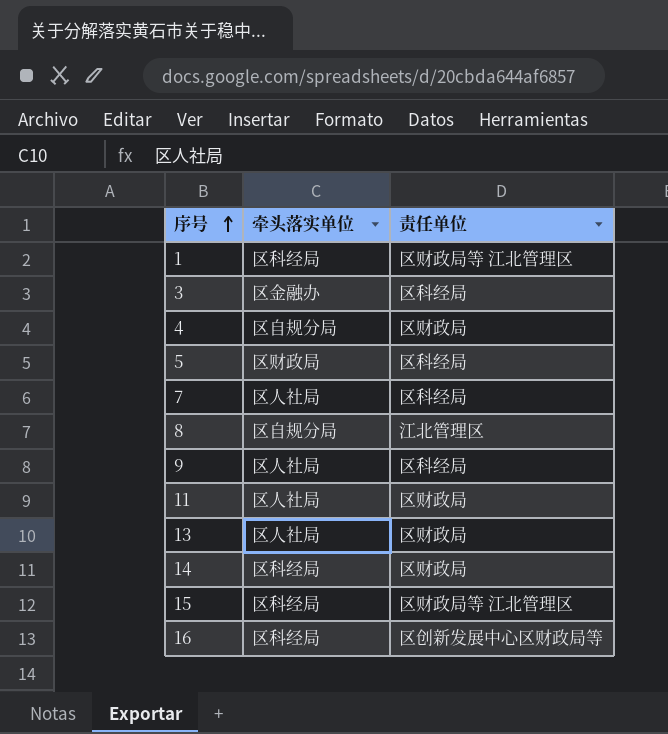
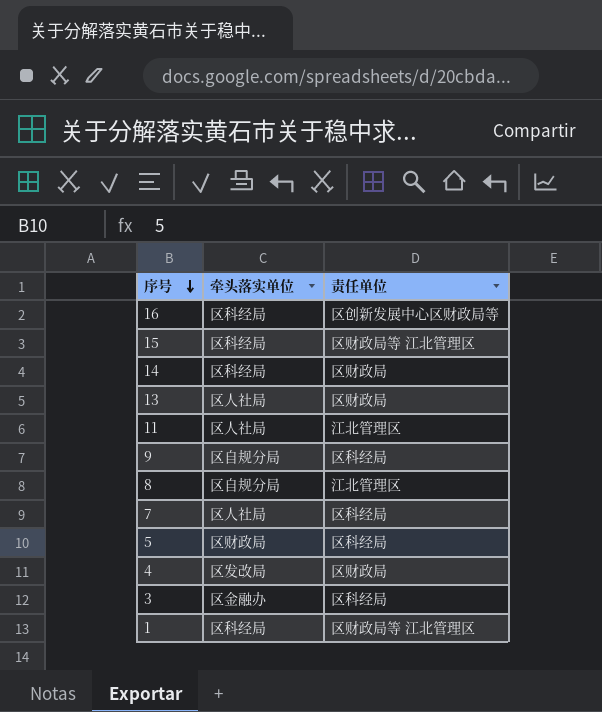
row order: 序号 ascending -> 序号 descending
11 | 责任单位: 区财政局 -> 江北管理区
9 | 牵头落实单位: 区人社局 -> 区自规分局
4 | 牵头落实单位: 区自规分局 -> 区发改局

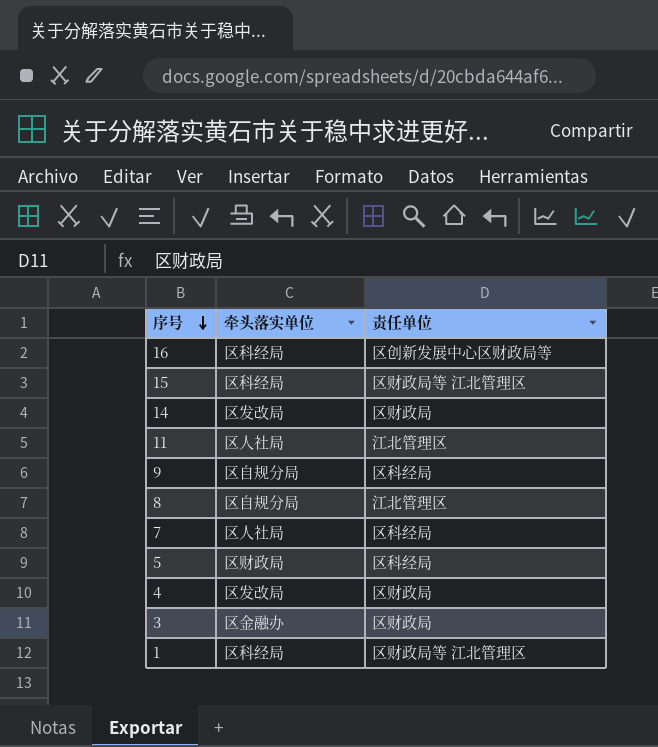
row 13: 区人社局 | 区财政局 -> none
14 | 牵头落实单位: 区科经局 -> 区发改局
3 | 责任单位: 区科经局 -> 区财政局

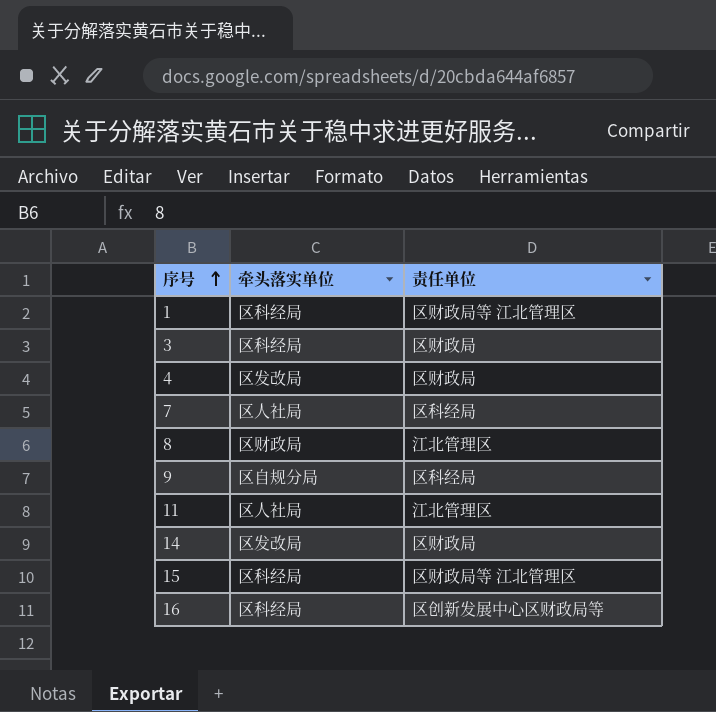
row order: 序号 descending -> 序号 ascending
row 5: 区财政局 | 区科经局 -> none
3 | 牵头落实单位: 区金融办 -> 区科经局
8 | 牵头落实单位: 区自规分局 -> 区财政局

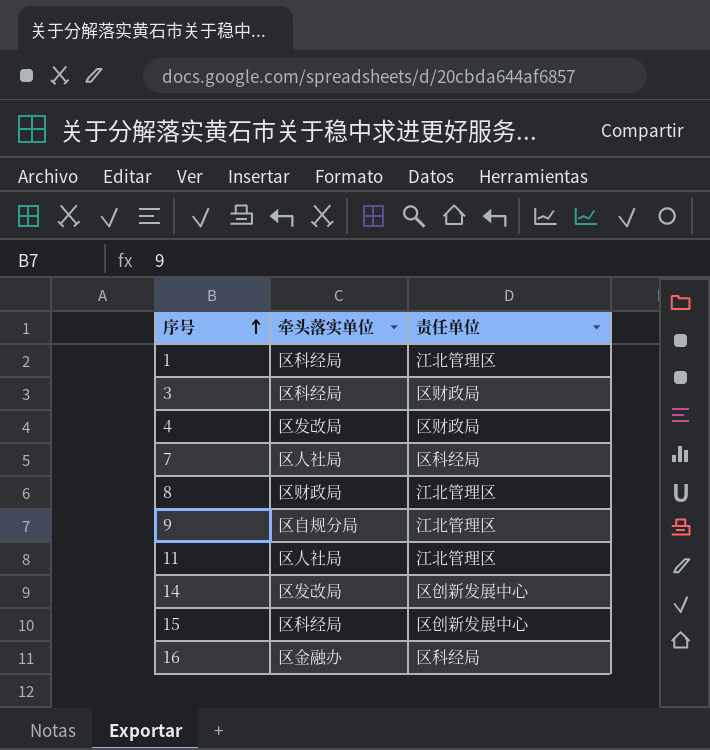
1 | 责任单位: 区财政局等 江北管理区 -> 江北管理区
9 | 责任单位: 区科经局 -> 江北管理区
14 | 责任单位: 区财政局 -> 区创新发展中心
15 | 责任单位: 区财政局等 江北管理区 -> 区创新发展中心
16 | 牵头落实单位: 区科经局 -> 区金融办
16 | 责任单位: 区创新发展中心区财政局等 -> 区科经局

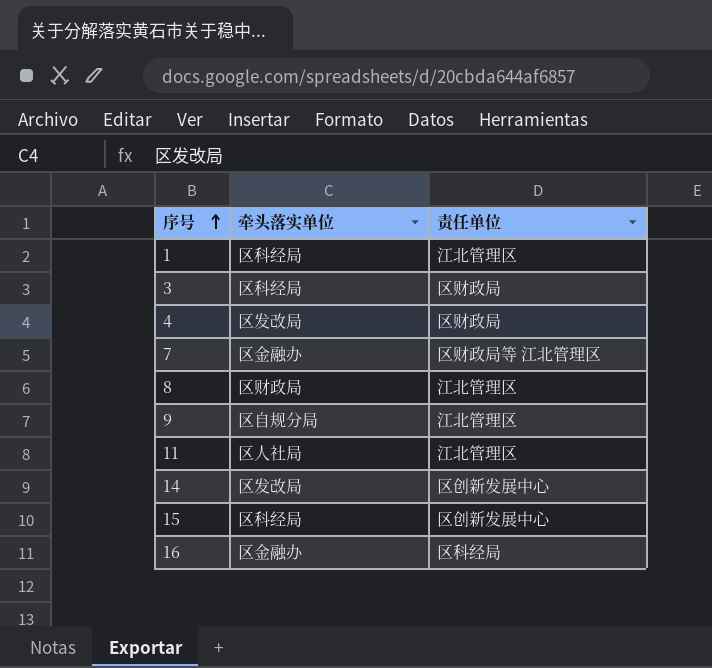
7 | 牵头落实单位: 区人社局 -> 区金融办
7 | 责任单位: 区科经局 -> 区财政局等 江北管理区

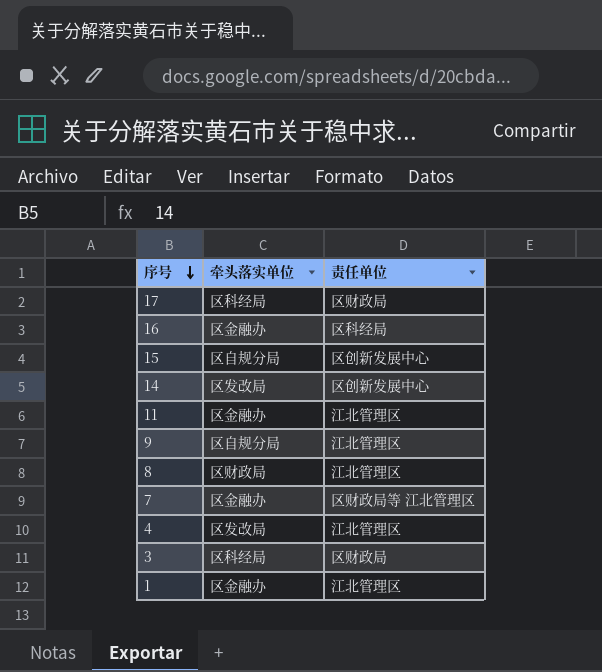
row order: 序号 ascending -> 序号 descending
row 17: none -> 区科经局 | 区财政局
15 | 牵头落实单位: 区科经局 -> 区自规分局
11 | 牵头落实单位: 区人社局 -> 区金融办
4 | 责任单位: 区财政局 -> 江北管理区
1 | 牵头落实单位: 区科经局 -> 区金融办

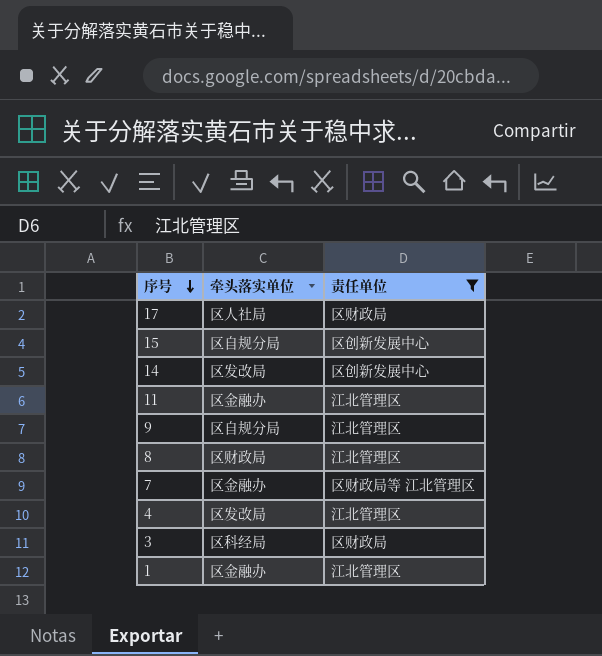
filter: none -> 责任单位 != 区科经局
17 | 牵头落实单位: 区科经局 -> 区人社局

